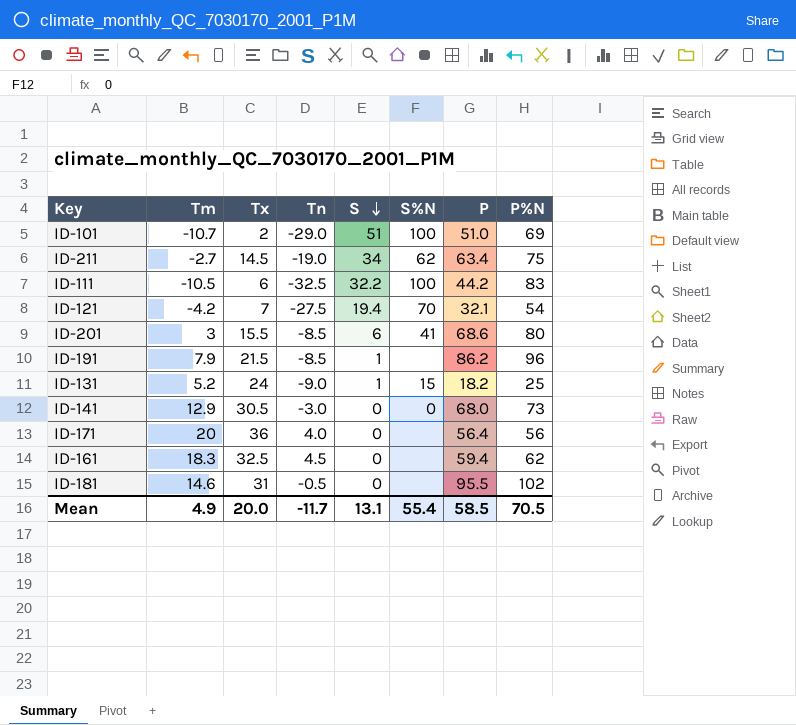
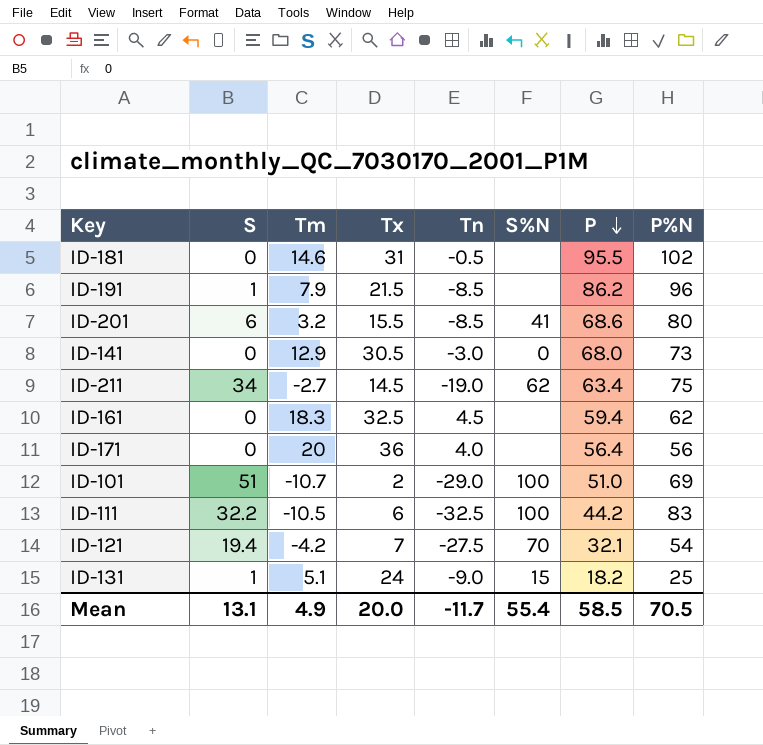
row order: S descending -> P descending
column S | position: 5 -> 2
ID-201 | Tm: 3 -> 3.2
ID-131 | Tm: 5.2 -> 5.1

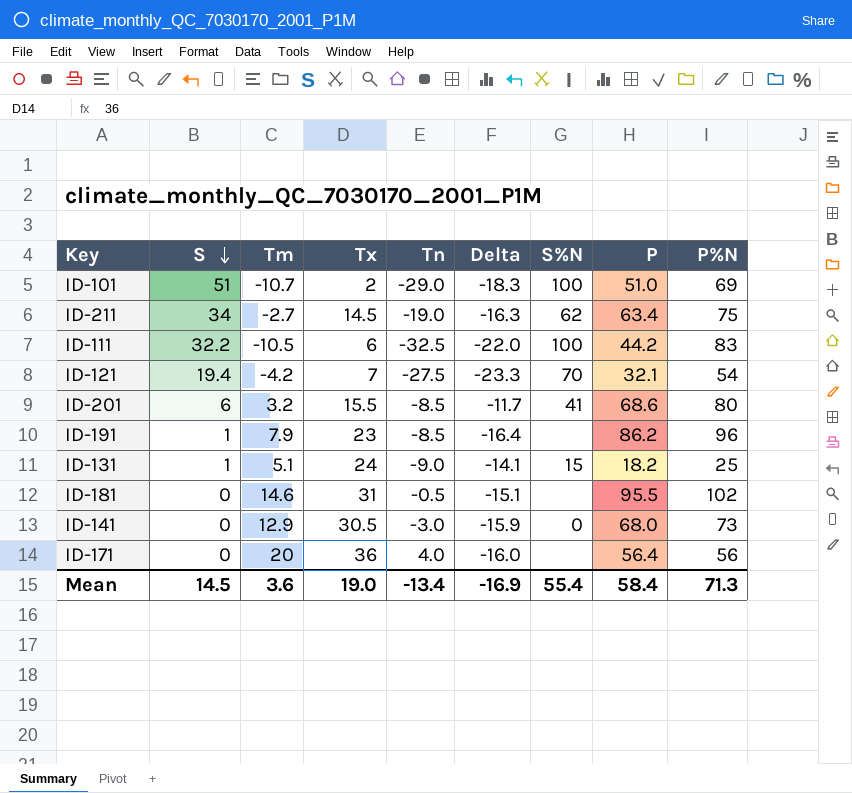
row order: P descending -> S descending
column Delta | formula: none -> [Tn] - [Tm]
row ID-161: 0 | 18.3 | 32.5 | 4.5 | none | 59.4 | 62 -> none
ID-191 | Tx: 21.5 -> 23
Mean | S: 13.1 -> 14.5
Mean | Tm: 4.9 -> 3.6
Mean | Tx: 20.0 -> 19.0
Mean | Tn: -11.7 -> -13.4
Mean | P: 58.5 -> 58.4
Mean | P%N: 70.5 -> 71.3

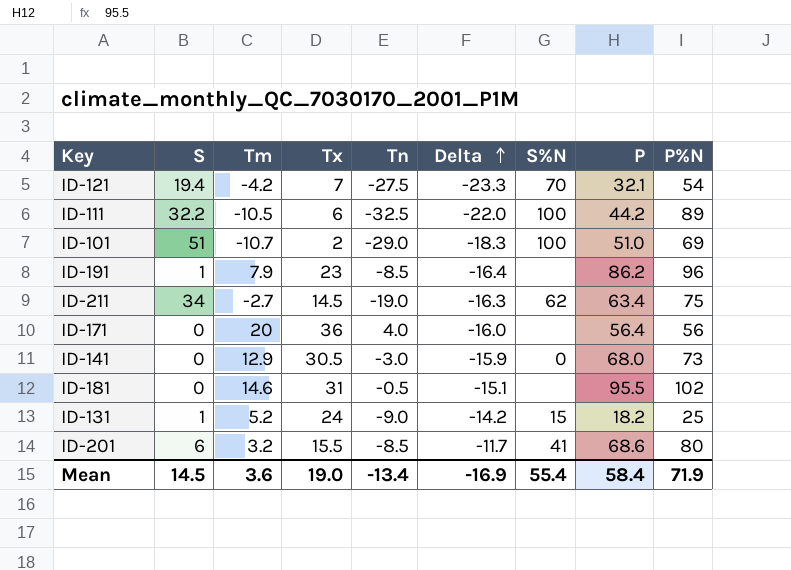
row order: S descending -> Delta ascending
ID-111 | P%N: 83 -> 89
ID-131 | Tm: 5.1 -> 5.2
ID-131 | Delta: -14.1 -> -14.2
Mean | P%N: 71.3 -> 71.9

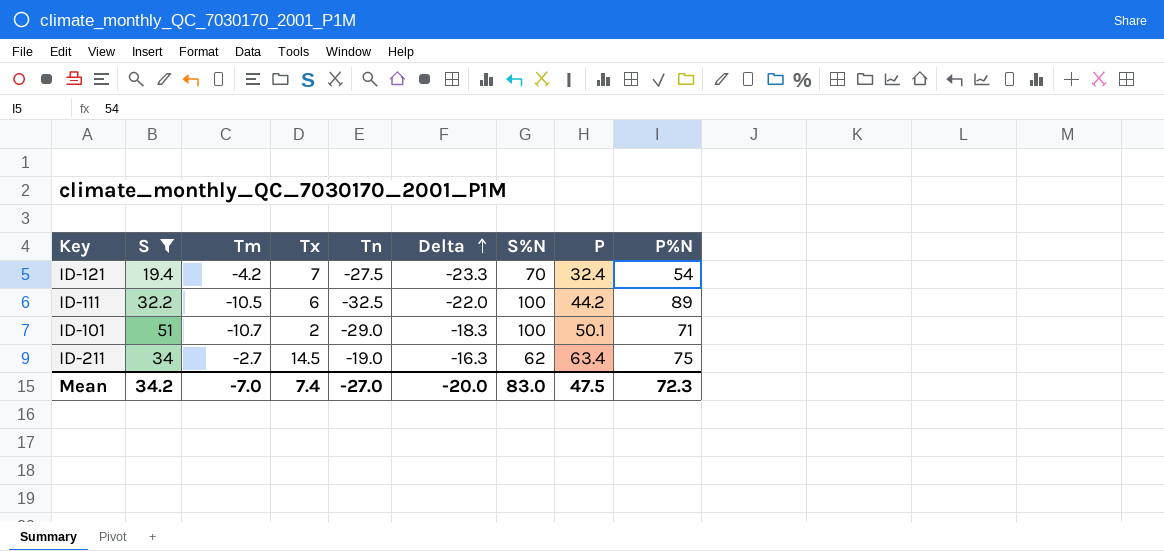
filter: none -> S >= 19.4
ID-121 | P: 32.1 -> 32.4
ID-101 | P: 51.0 -> 50.1
ID-101 | P%N: 69 -> 71
Mean | S: 14.5 -> 34.2
Mean | Tm: 3.6 -> -7.0
Mean | Tx: 19.0 -> 7.4
Mean | Tn: -13.4 -> -27.0
Mean | Delta: -16.9 -> -20.0
Mean | S%N: 55.4 -> 83.0
Mean | P: 58.4 -> 47.5
Mean | P%N: 71.9 -> 72.3

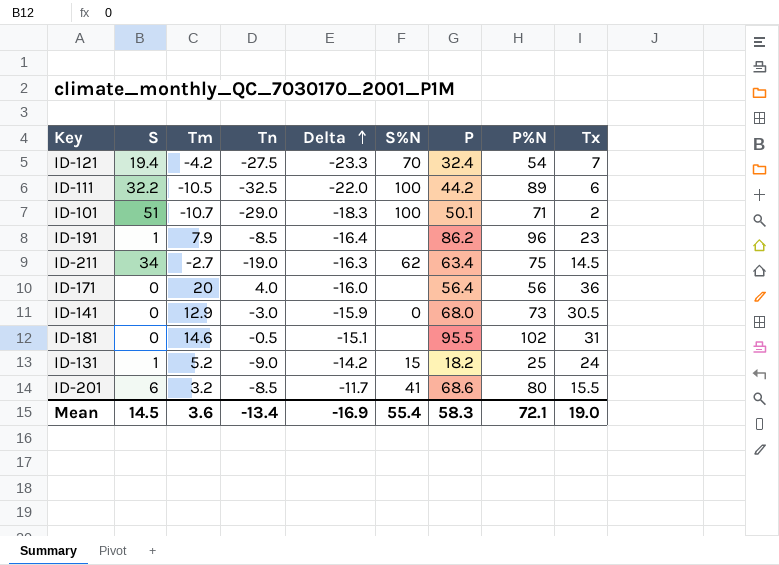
filter: S >= 19.4 -> none
column Tx | position: 4 -> 9
Mean | S: 34.2 -> 14.5
Mean | Tm: -7.0 -> 3.6
Mean | Tn: -27.0 -> -13.4
Mean | Delta: -20.0 -> -16.9
Mean | S%N: 83.0 -> 55.4
Mean | P: 47.5 -> 58.3
Mean | P%N: 72.3 -> 72.1
Mean | Tx: 7.4 -> 19.0

